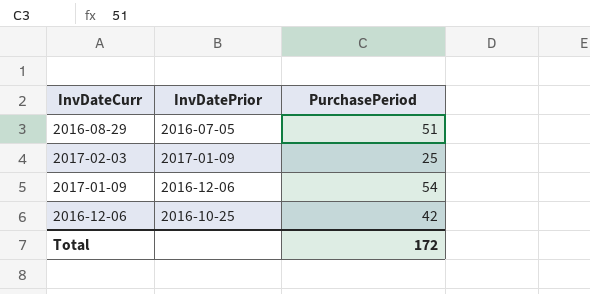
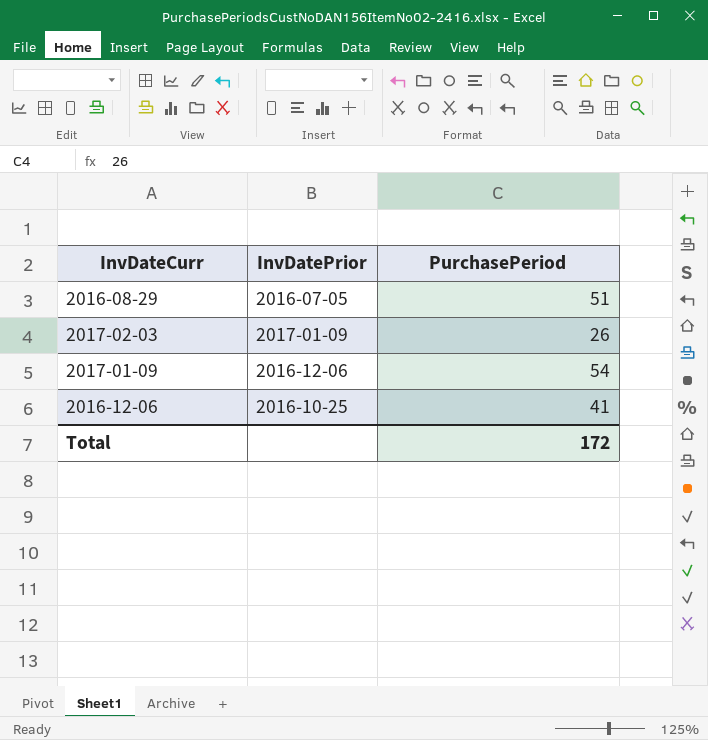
2017-02-03 | PurchasePeriod: 25 -> 26
2016-12-06 | PurchasePeriod: 42 -> 41

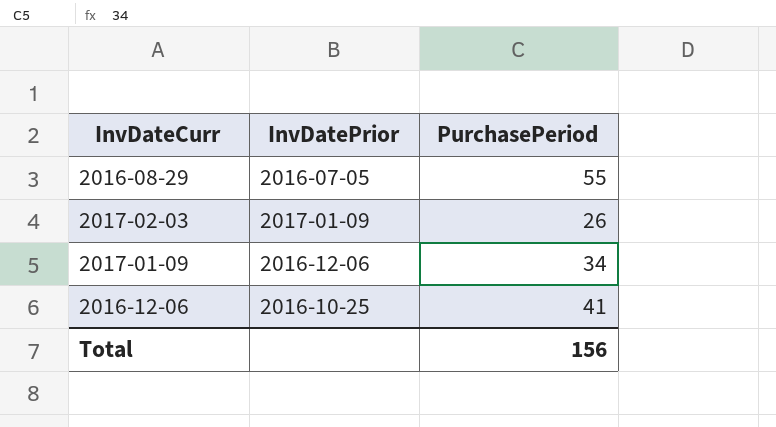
2016-08-29 | PurchasePeriod: 51 -> 55
2017-01-09 | PurchasePeriod: 54 -> 34
Total | PurchasePeriod: 172 -> 156

